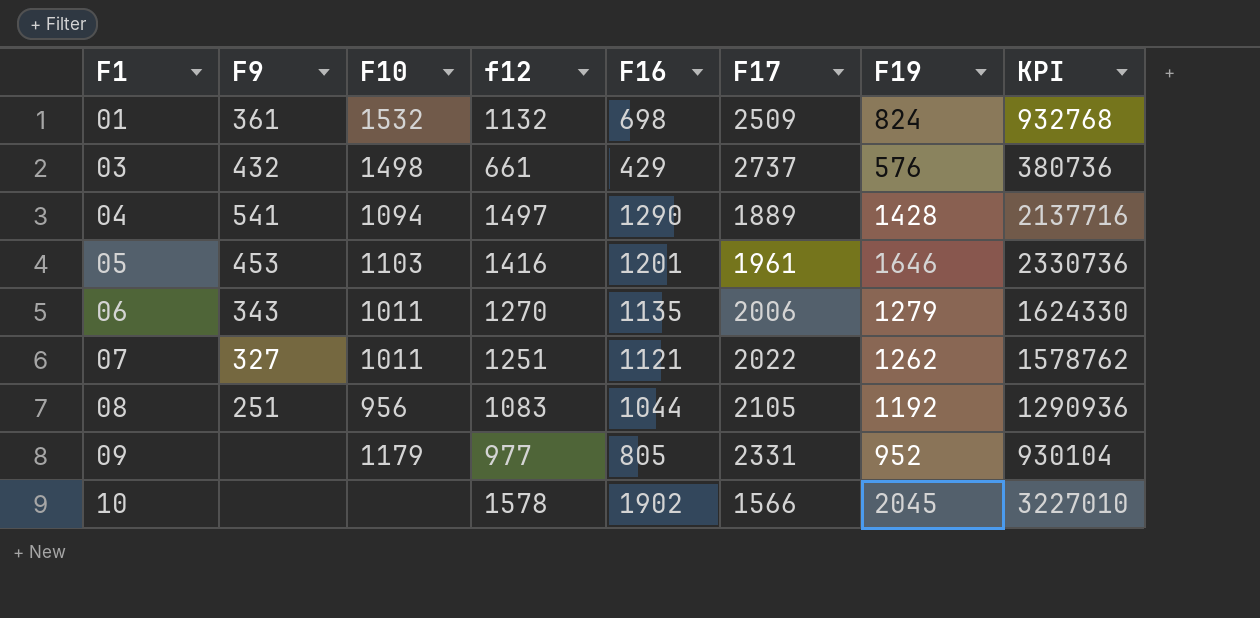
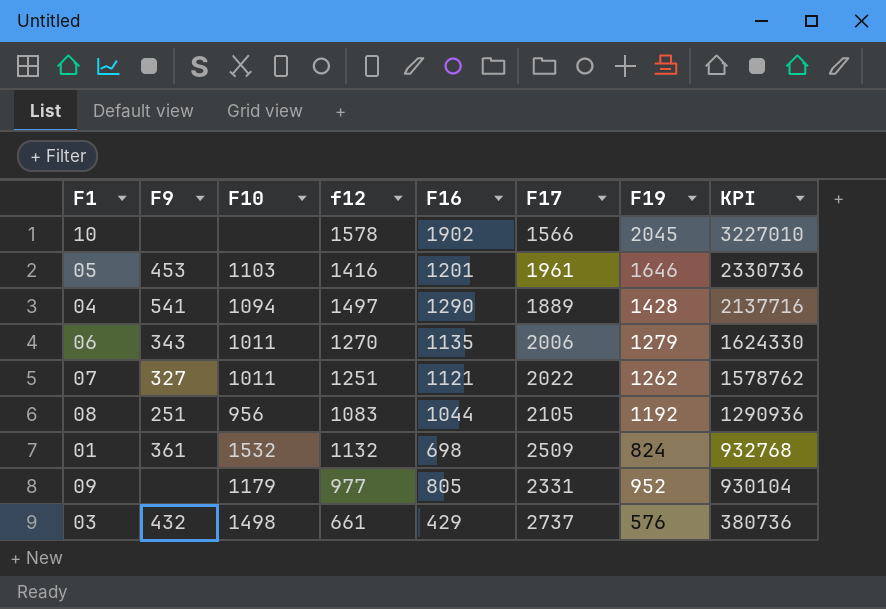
row order: F1 ascending -> KPI descending

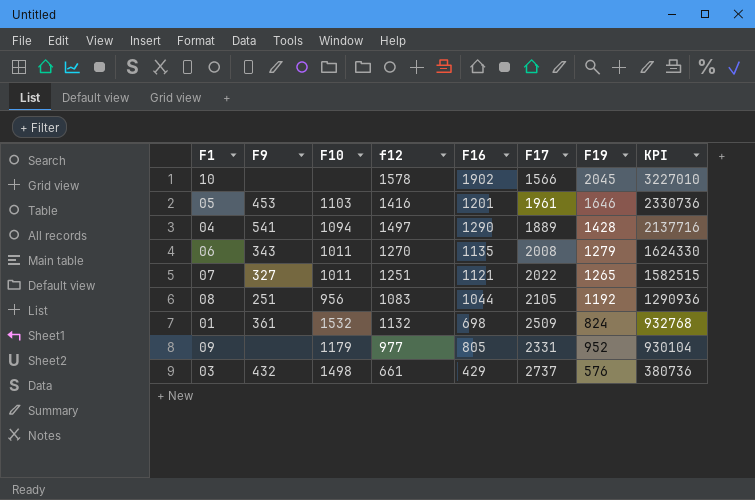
06 | F17: 2006 -> 2008
07 | F19: 1262 -> 1265
07 | KPI: 1578762 -> 1582515

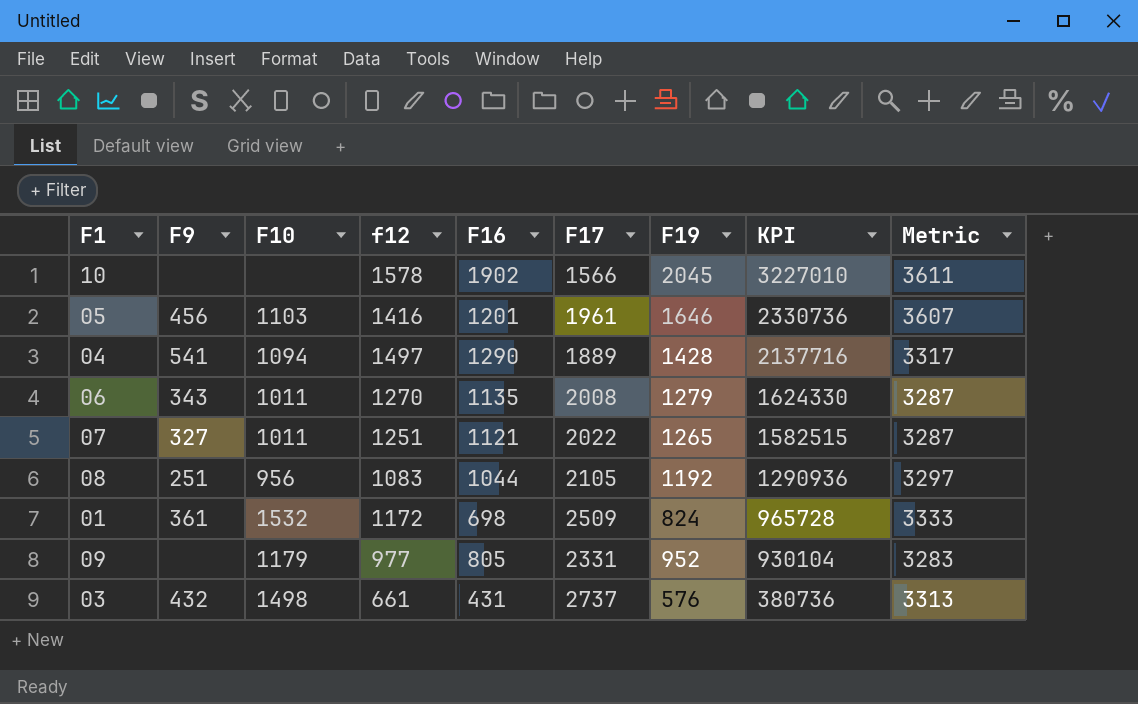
column Metric | formula: none -> [F17] + [F19]
05 | F9: 453 -> 456
01 | f12: 1132 -> 1172
01 | KPI: 932768 -> 965728
03 | F16: 429 -> 431

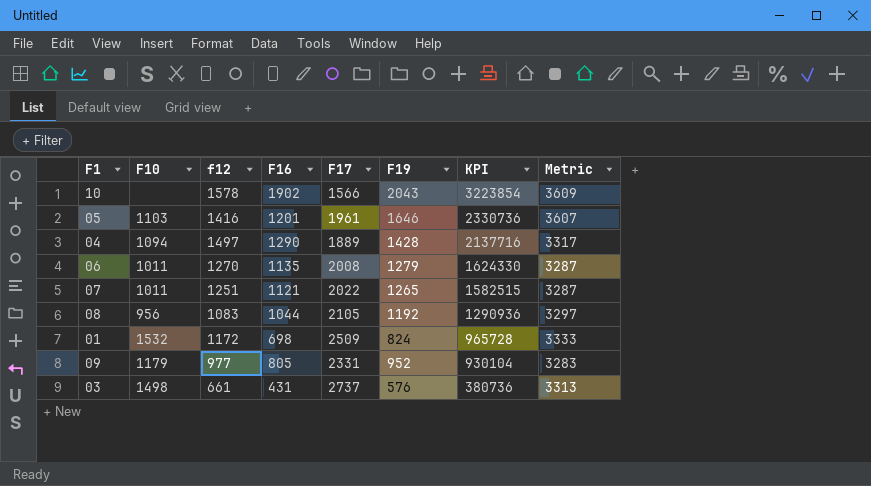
column F9 | position: 2 -> none
10 | F19: 2045 -> 2043
10 | KPI: 3227010 -> 3223854
10 | Metric: 3611 -> 3609

